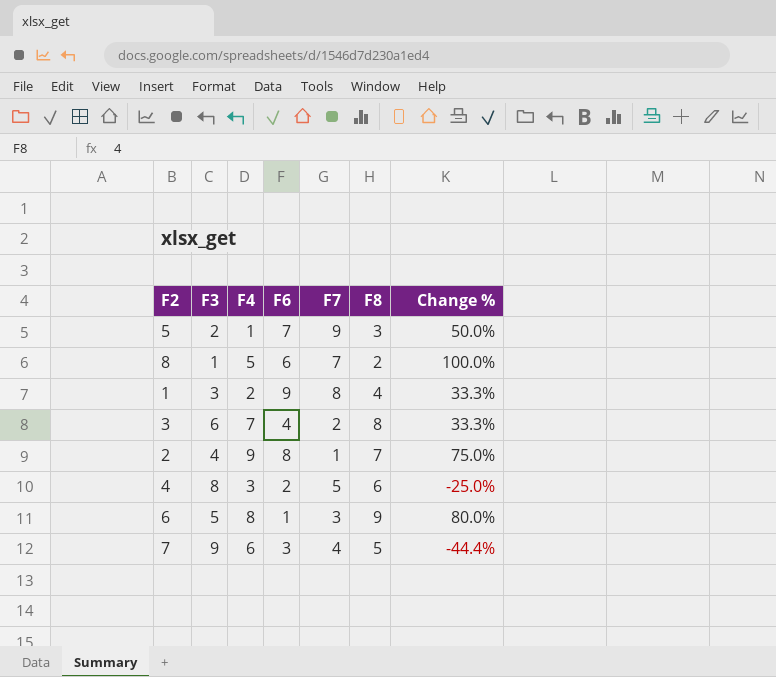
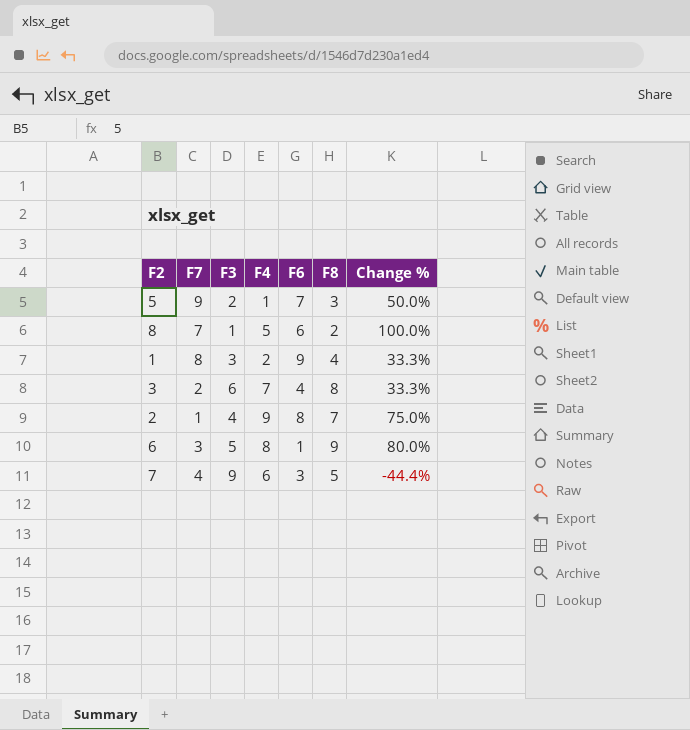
column F7 | position: 5 -> 2
row 4: 8 | 3 | 2 | 5 | 6 | -25.0% -> none

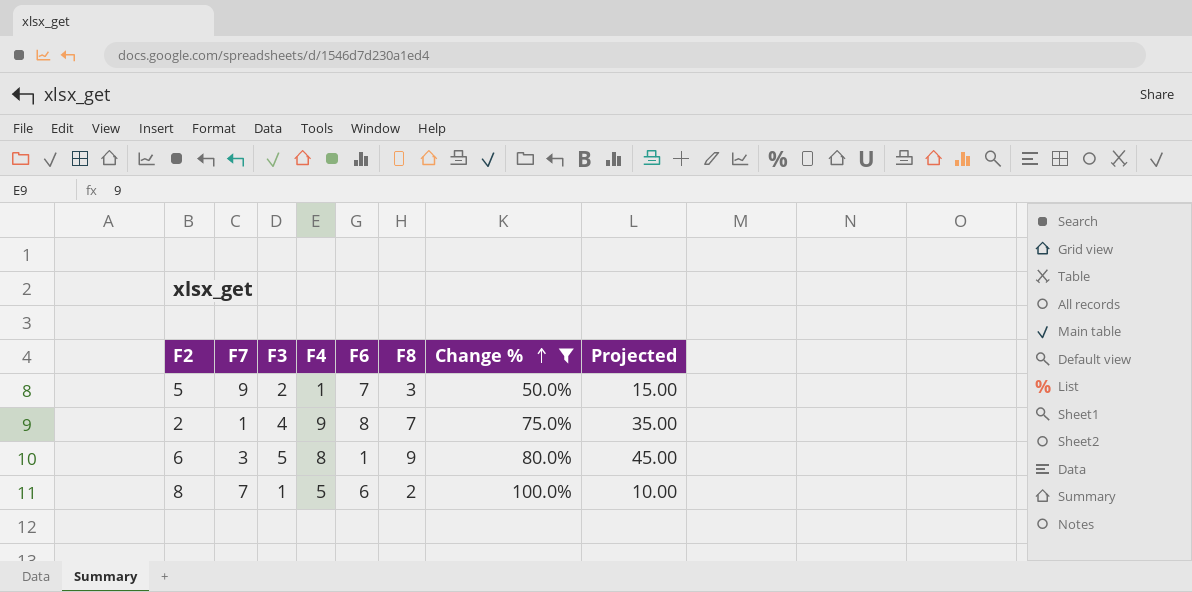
filter: none -> Change % >= 50.0%
row order: none -> Change % ascending
column Projected | formula: none -> [F8] * 5

